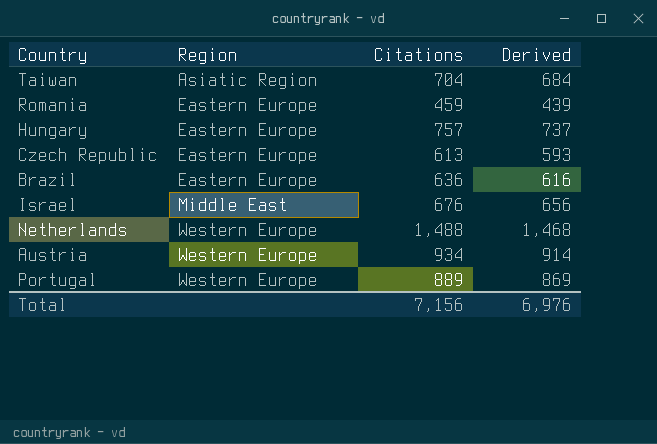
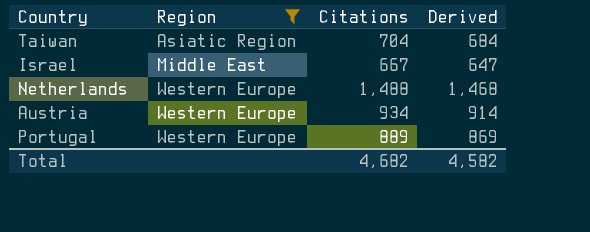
filter: none -> Region != Eastern Europe
Israel | Citations: 676 -> 667
Israel | Derived: 656 -> 647
Total | Citations: 7,156 -> 4,682
Total | Derived: 6,976 -> 4,582

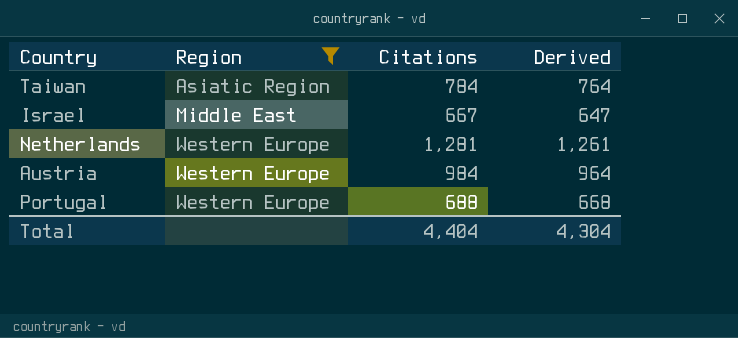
Taiwan | Citations: 704 -> 784
Taiwan | Derived: 684 -> 764
Netherlands | Citations: 1,488 -> 1,281
Netherlands | Derived: 1,468 -> 1,261
Austria | Citations: 934 -> 984
Austria | Derived: 914 -> 964
Portugal | Citations: 889 -> 688
Portugal | Derived: 869 -> 668
Total | Citations: 4,682 -> 4,404
Total | Derived: 4,582 -> 4,304

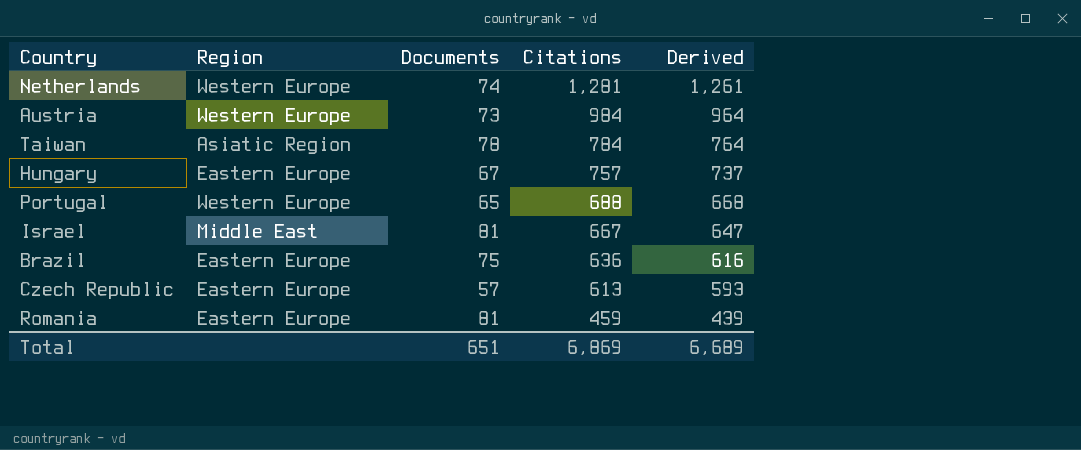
filter: Region != Eastern Europe -> none
row order: Region ascending -> Citations descending
column Documents | position: none -> 3
Total | Citations: 4,404 -> 6,869
Total | Derived: 4,304 -> 6,689

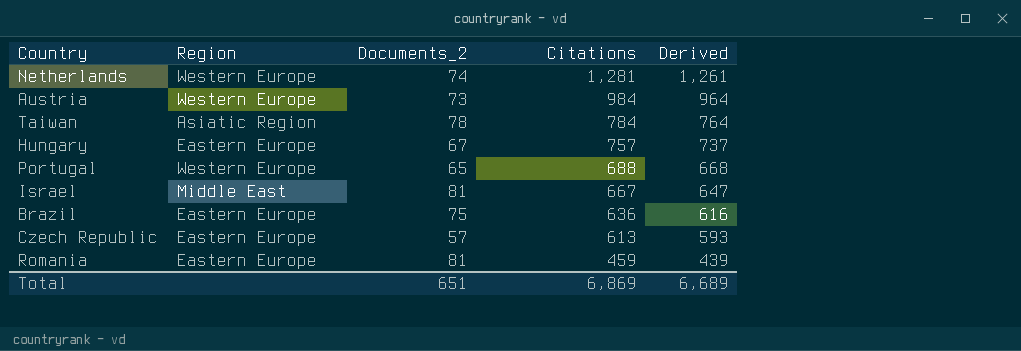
column name: Documents -> Documents_2

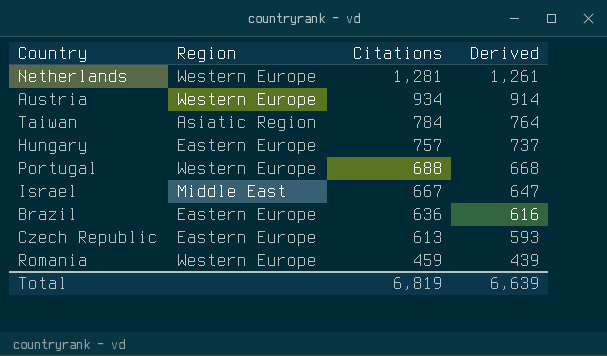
column Documents_2 | position: 3 -> none
Austria | Citations: 984 -> 934
Austria | Derived: 964 -> 914
Romania | Region: Eastern Europe -> Western Europe
Total | Citations: 6,869 -> 6,819
Total | Derived: 6,689 -> 6,639

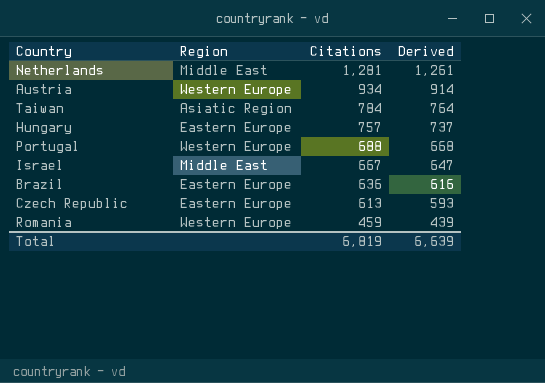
Netherlands | Region: Western Europe -> Middle East

